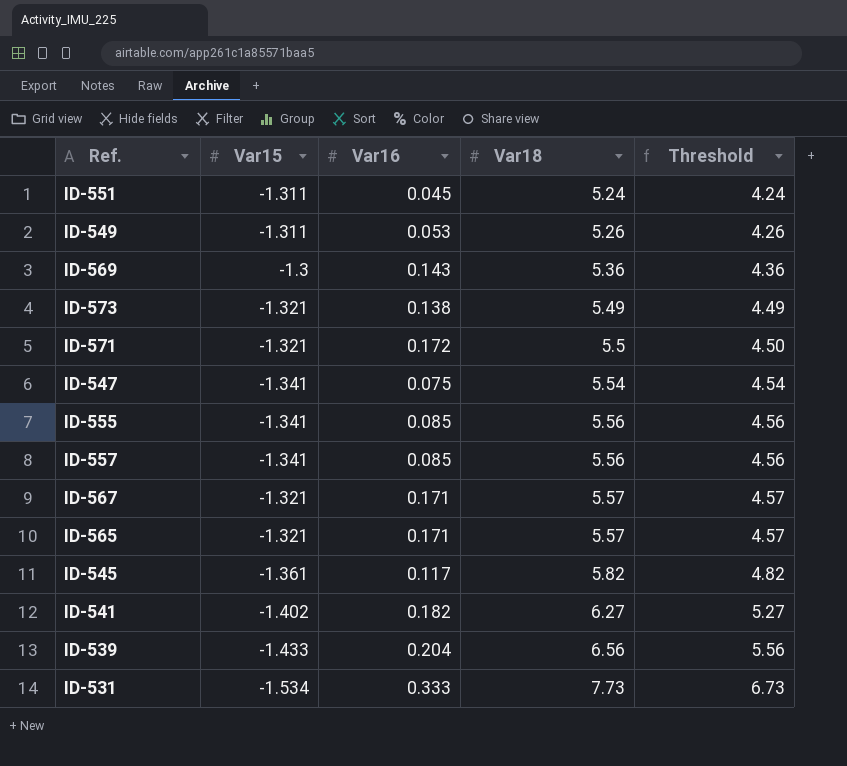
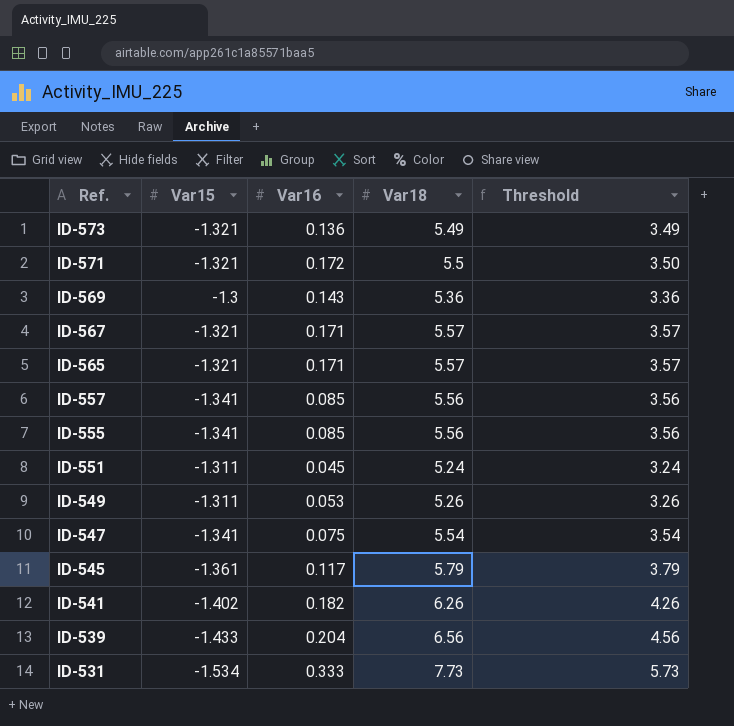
row order: Var18 ascending -> Ref. descending
column Threshold | formula: [Var18] - 1 -> [Var18] - 2
ID-573 | Var16: 0.138 -> 0.136
ID-545 | Var18: 5.82 -> 5.79
ID-541 | Var18: 6.27 -> 6.26

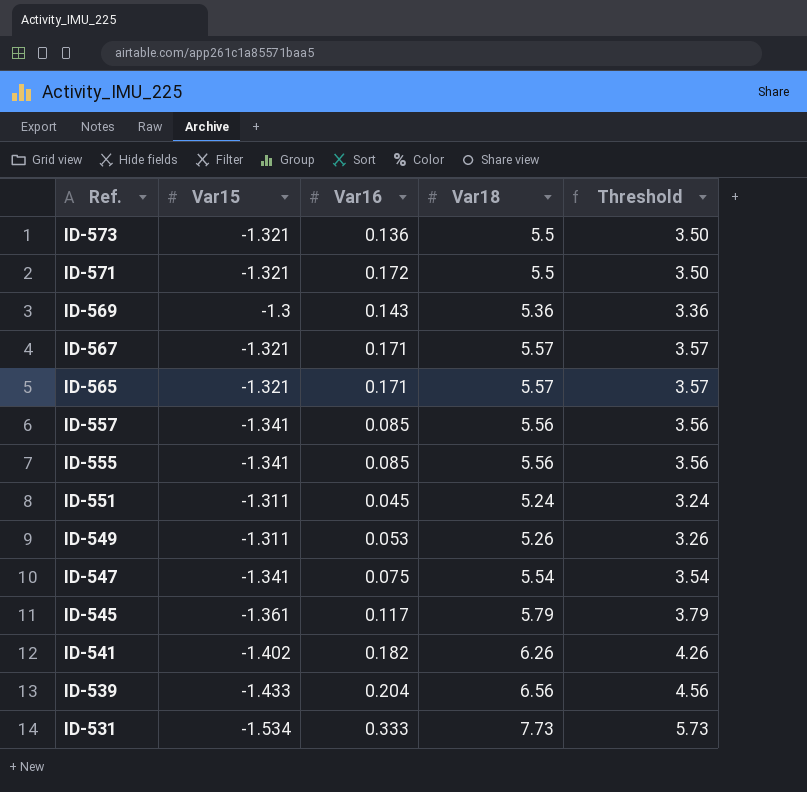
ID-573 | Var18: 5.49 -> 5.5
ID-573 | Threshold: 3.49 -> 3.50

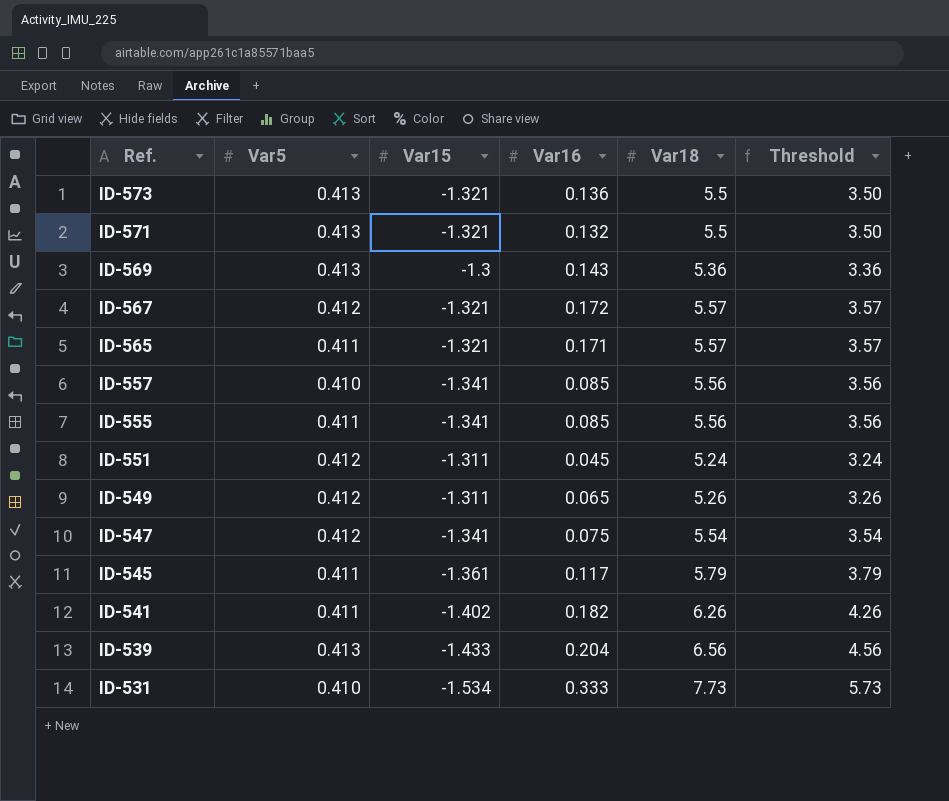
column Var5 | position: none -> 2
ID-571 | Var16: 0.172 -> 0.132
ID-567 | Var16: 0.171 -> 0.172
ID-549 | Var16: 0.053 -> 0.065

